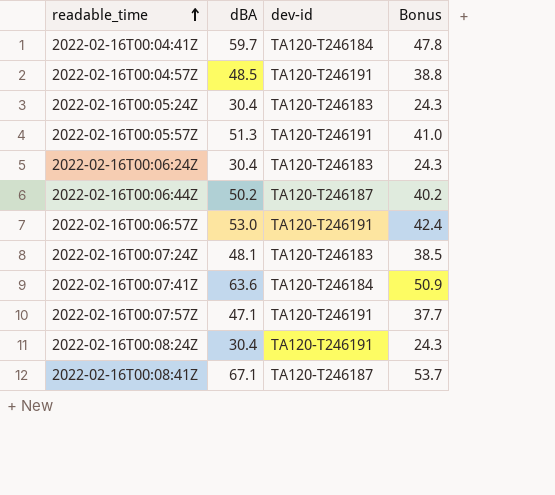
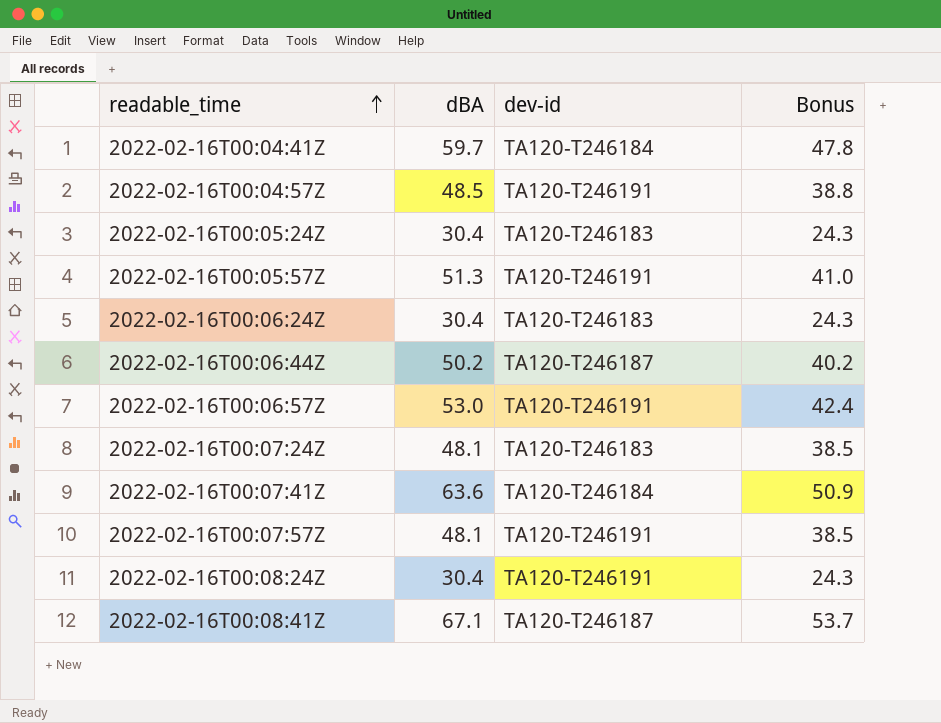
2022-02-16T00:07:57Z | dBA: 47.1 -> 48.1
2022-02-16T00:07:57Z | Bonus: 37.7 -> 38.5

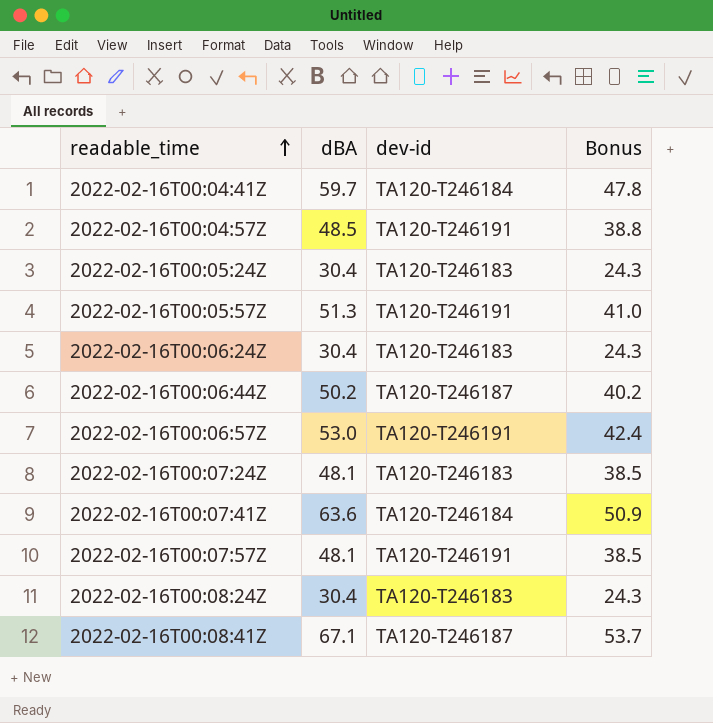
2022-02-16T00:08:24Z | dev-id: TA120-T246191 -> TA120-T246183

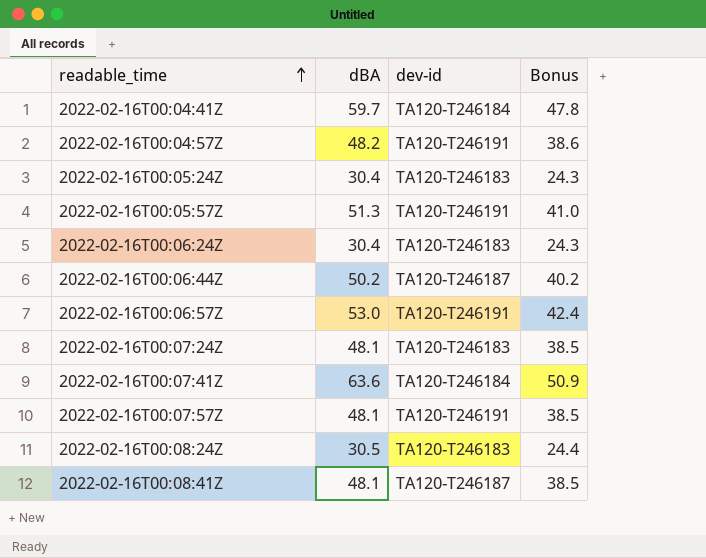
2022-02-16T00:04:57Z | dBA: 48.5 -> 48.2
2022-02-16T00:04:57Z | Bonus: 38.8 -> 38.6
2022-02-16T00:08:24Z | dBA: 30.4 -> 30.5
2022-02-16T00:08:24Z | Bonus: 24.3 -> 24.4
2022-02-16T00:08:41Z | dBA: 67.1 -> 48.1
2022-02-16T00:08:41Z | Bonus: 53.7 -> 38.5

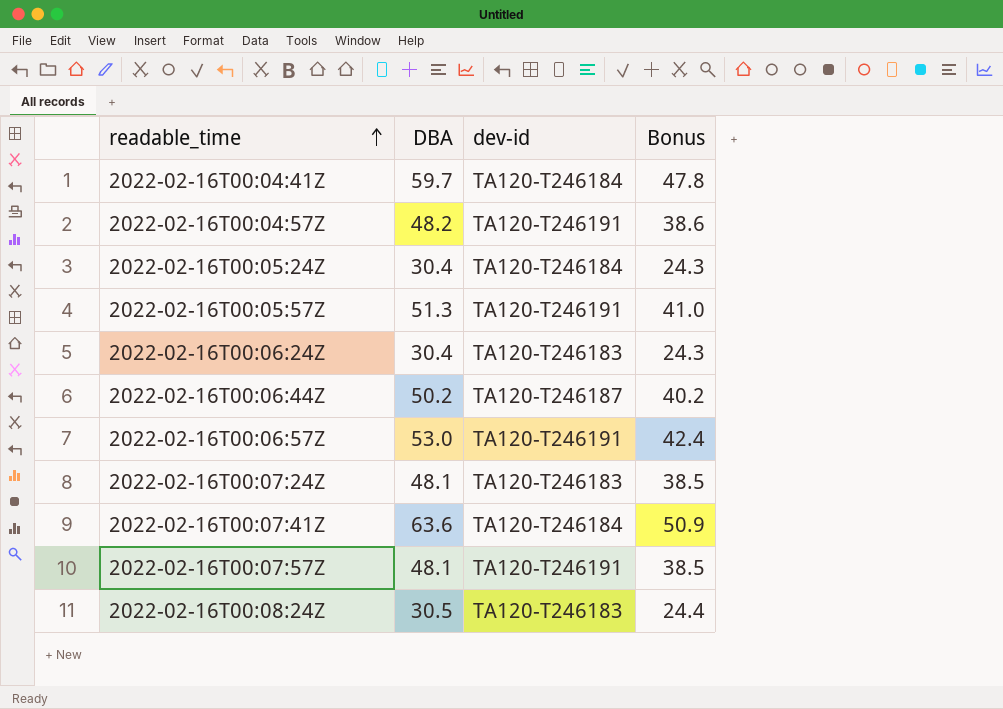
column name: dBA -> DBA
row 2022-02-16T00:08:41Z: 48.1 | TA120-T246187 | 38.5 -> none
2022-02-16T00:05:24Z | dev-id: TA120-T246183 -> TA120-T246184

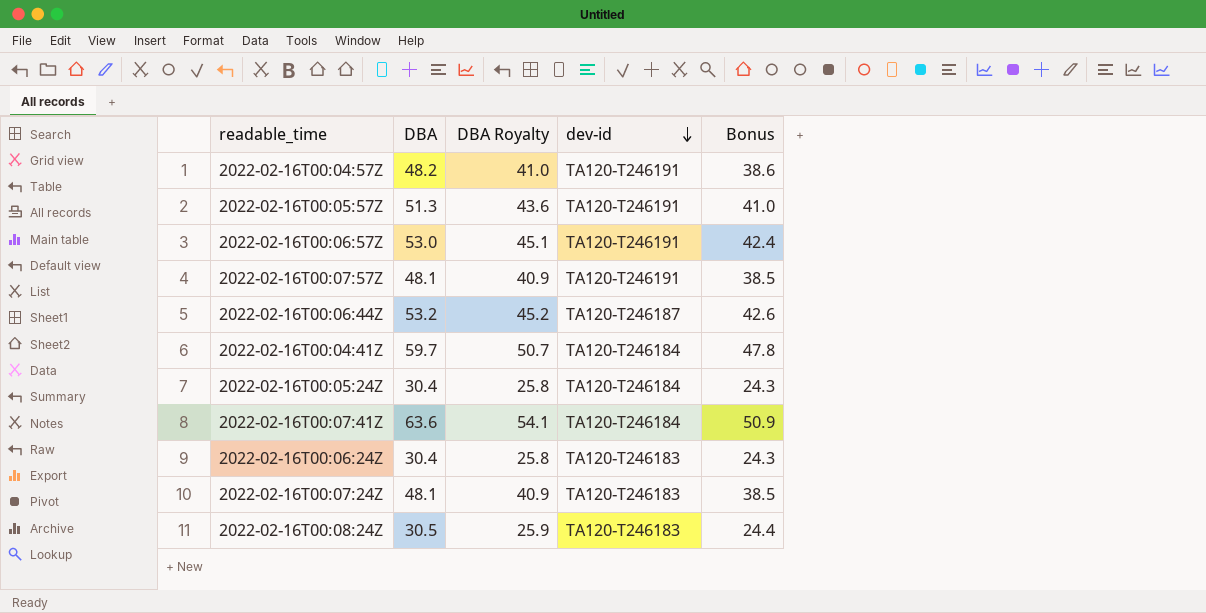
row order: readable_time ascending -> dev-id descending
column DBA Royalty | formula: none -> [DBA] * 0.85
2022-02-16T00:06:44Z | DBA: 50.2 -> 53.2
2022-02-16T00:06:44Z | Bonus: 40.2 -> 42.6

